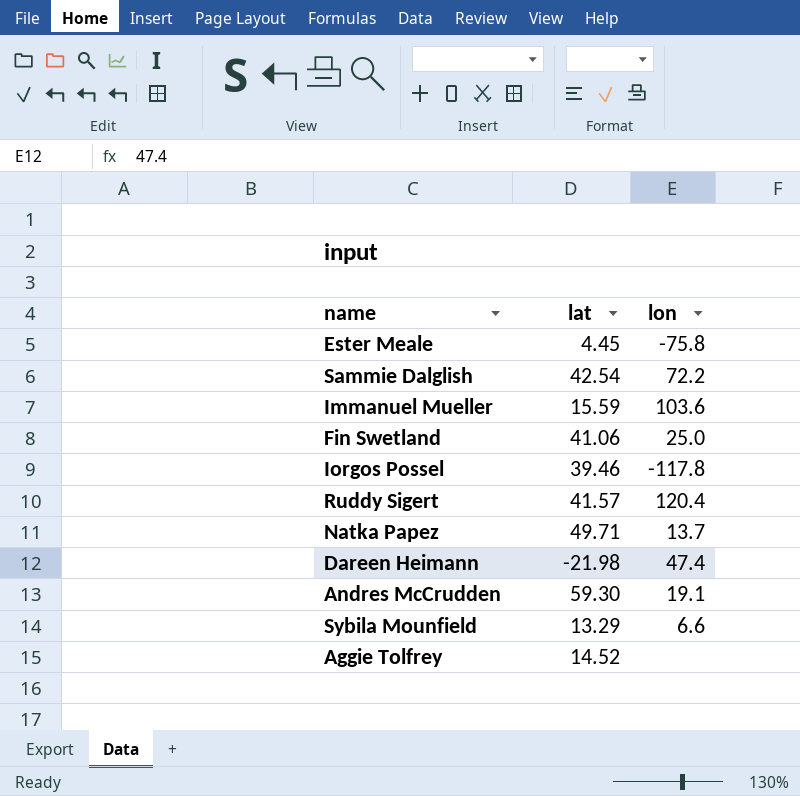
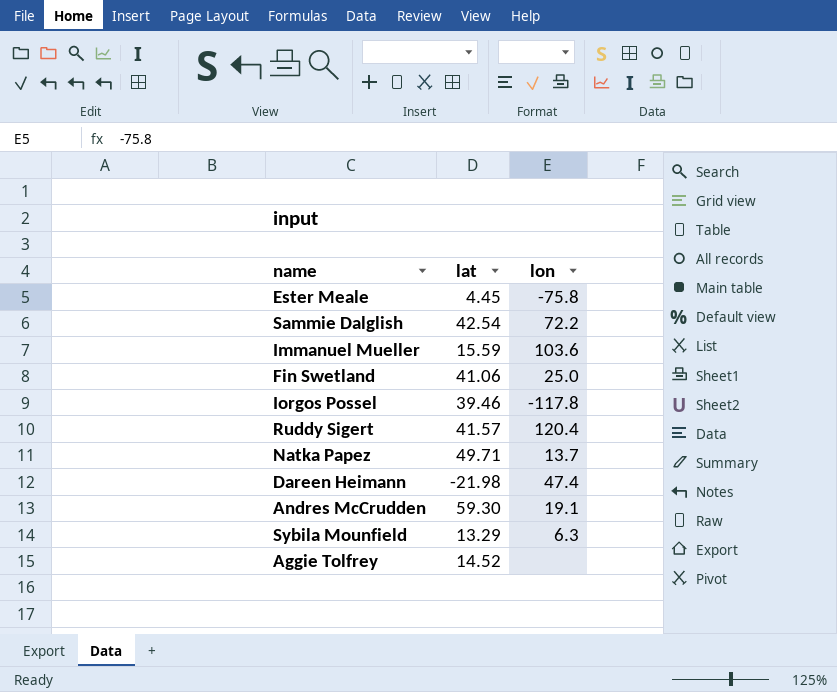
Sybila Mounfield | lon: 6.6 -> 6.3

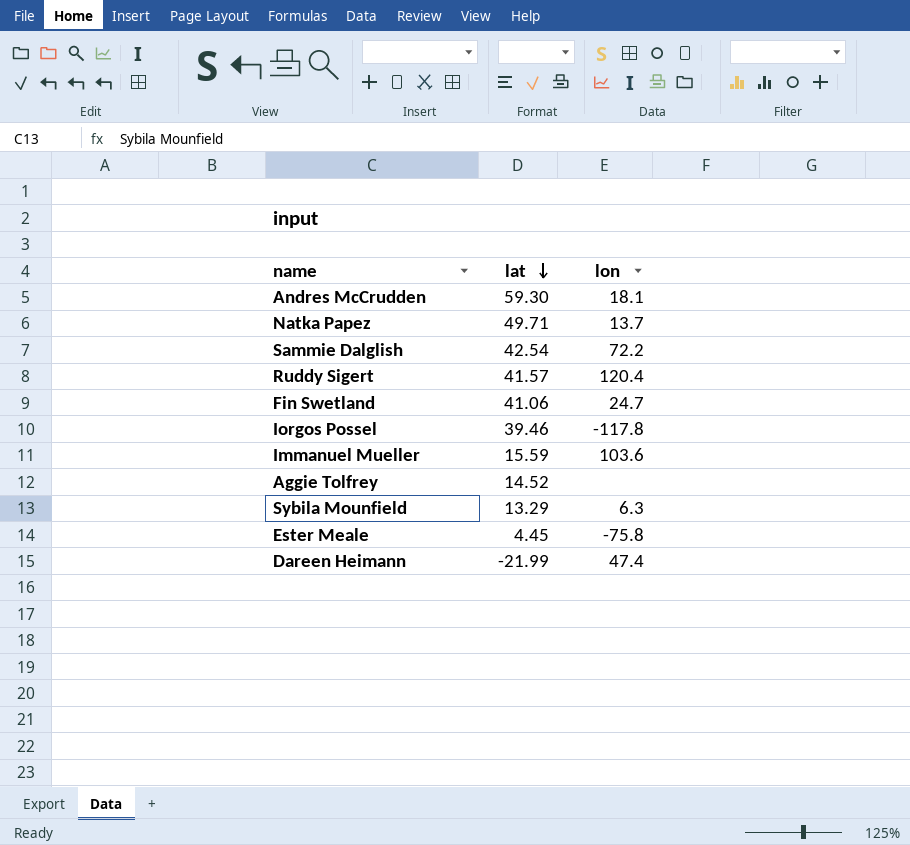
row order: none -> lat descending
Andres McCrudden | lon: 19.1 -> 18.1
Fin Swetland | lon: 25.0 -> 24.7
Dareen Heimann | lat: -21.98 -> -21.99

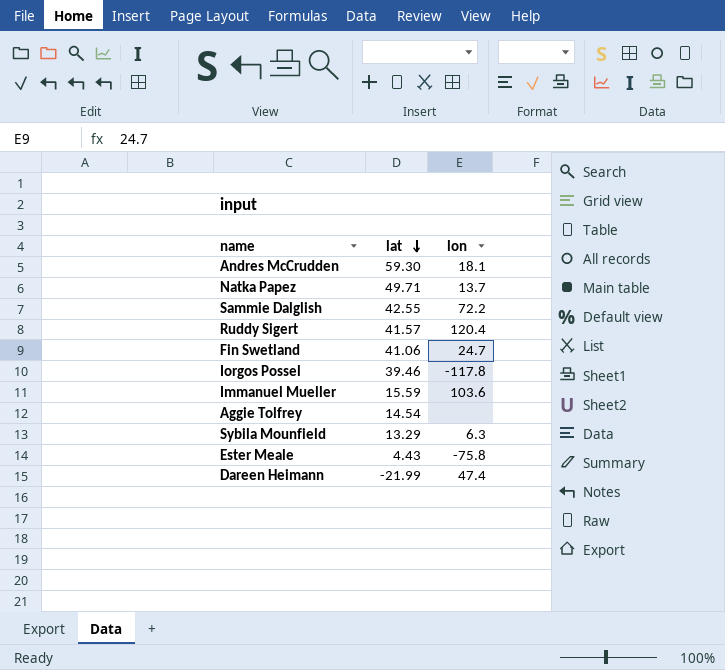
Sammie Dalglish | lat: 42.54 -> 42.55
Aggie Tolfrey | lat: 14.52 -> 14.54
Ester Meale | lat: 4.45 -> 4.43

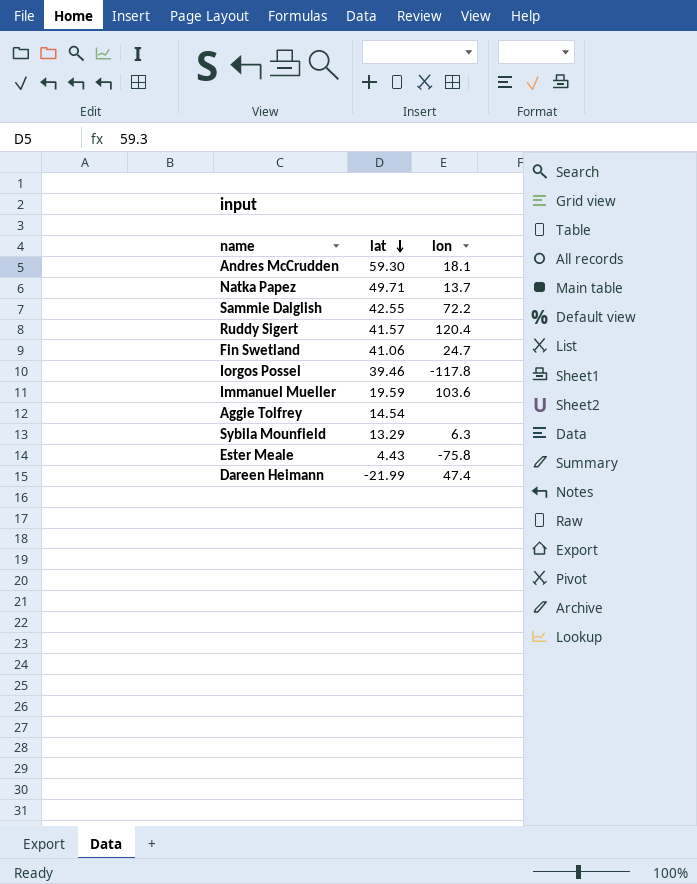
Immanuel Mueller | lat: 15.59 -> 19.59

